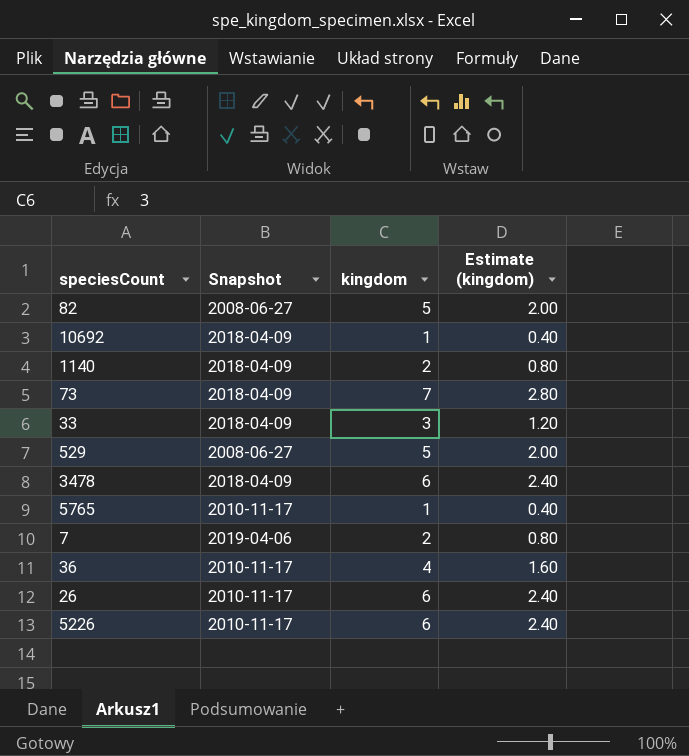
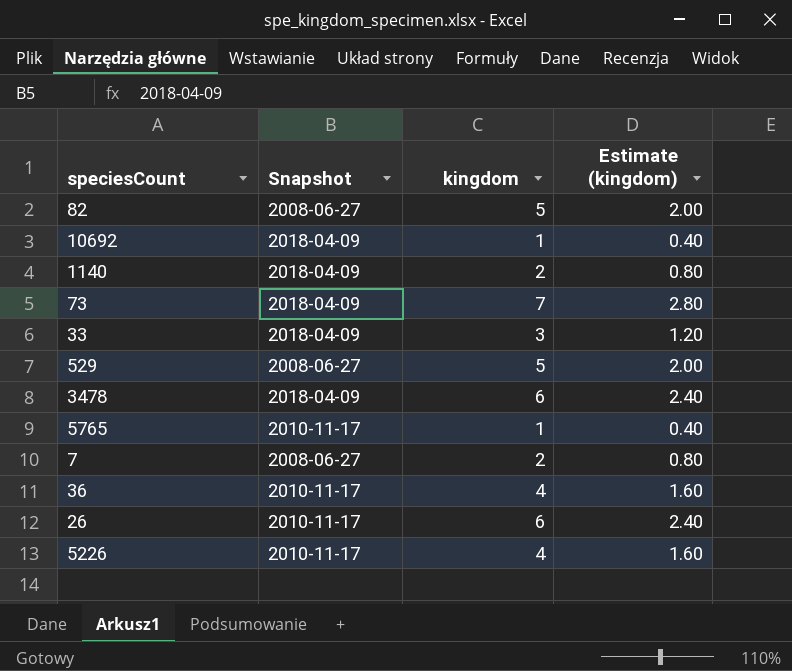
7 | Snapshot: 2019-04-06 -> 2008-06-27
5226 | kingdom: 6 -> 4
5226 | Estimate (kingdom): 2.40 -> 1.60

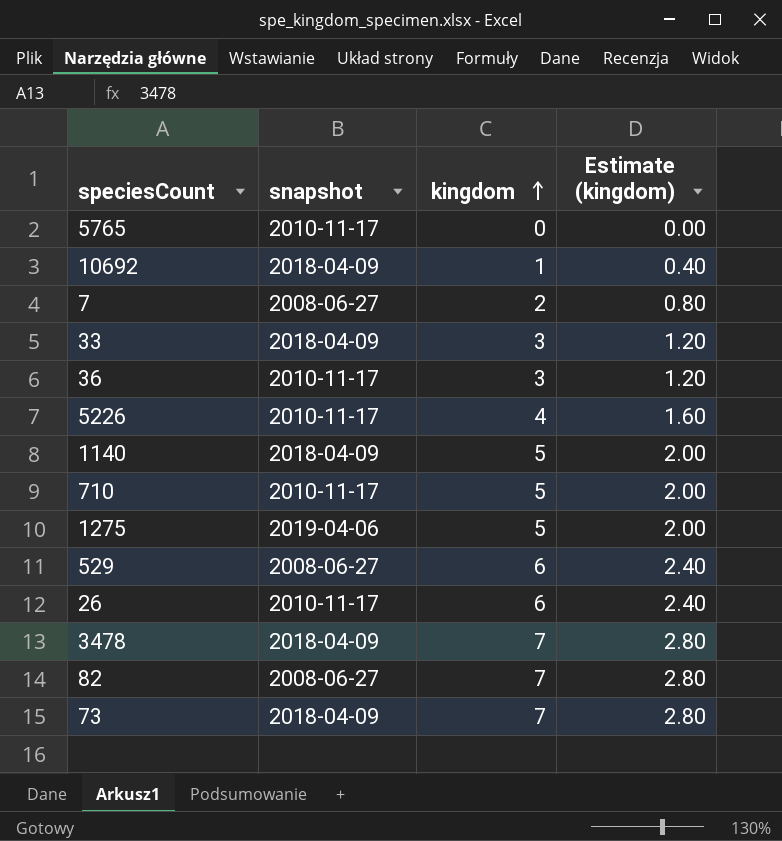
row order: none -> kingdom ascending
column name: Snapshot -> snapshot
5765 | kingdom: 1 -> 0
5765 | Estimate (kingdom): 0.40 -> 0.00
36 | kingdom: 4 -> 3
36 | Estimate (kingdom): 1.60 -> 1.20
1140 | kingdom: 2 -> 5
1140 | Estimate (kingdom): 0.80 -> 2.00
row 710: none -> 2010-11-17 | 5 | 2.00
row 1275: none -> 2019-04-06 | 5 | 2.00
529 | kingdom: 5 -> 6
529 | Estimate (kingdom): 2.00 -> 2.40
3478 | kingdom: 6 -> 7
3478 | Estimate (kingdom): 2.40 -> 2.80
82 | kingdom: 5 -> 7
82 | Estimate (kingdom): 2.00 -> 2.80

